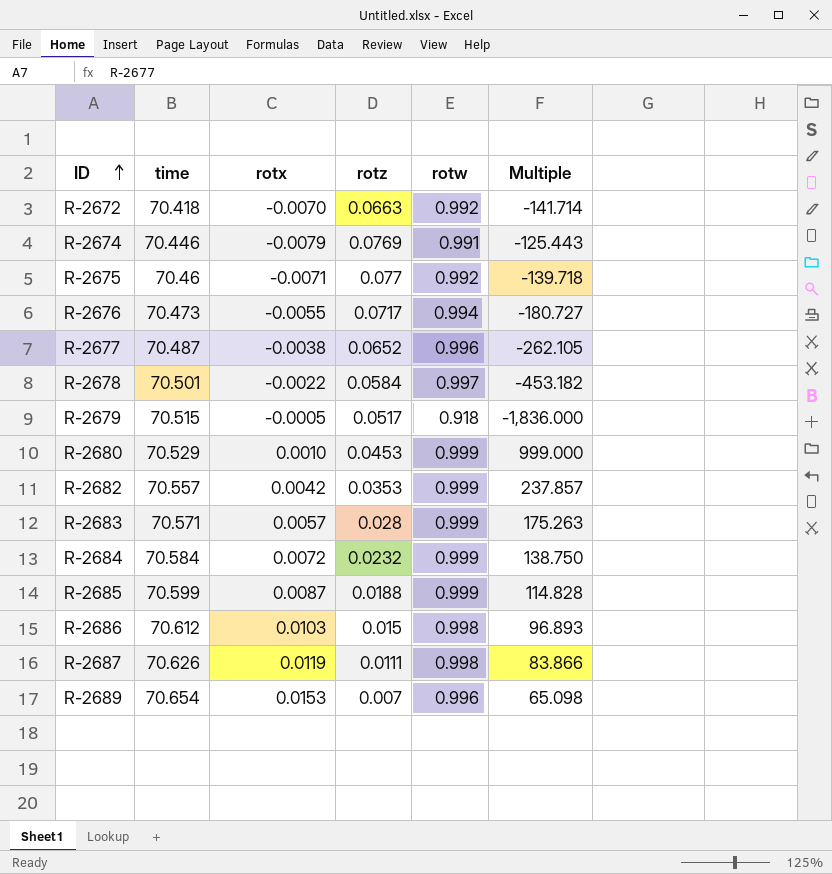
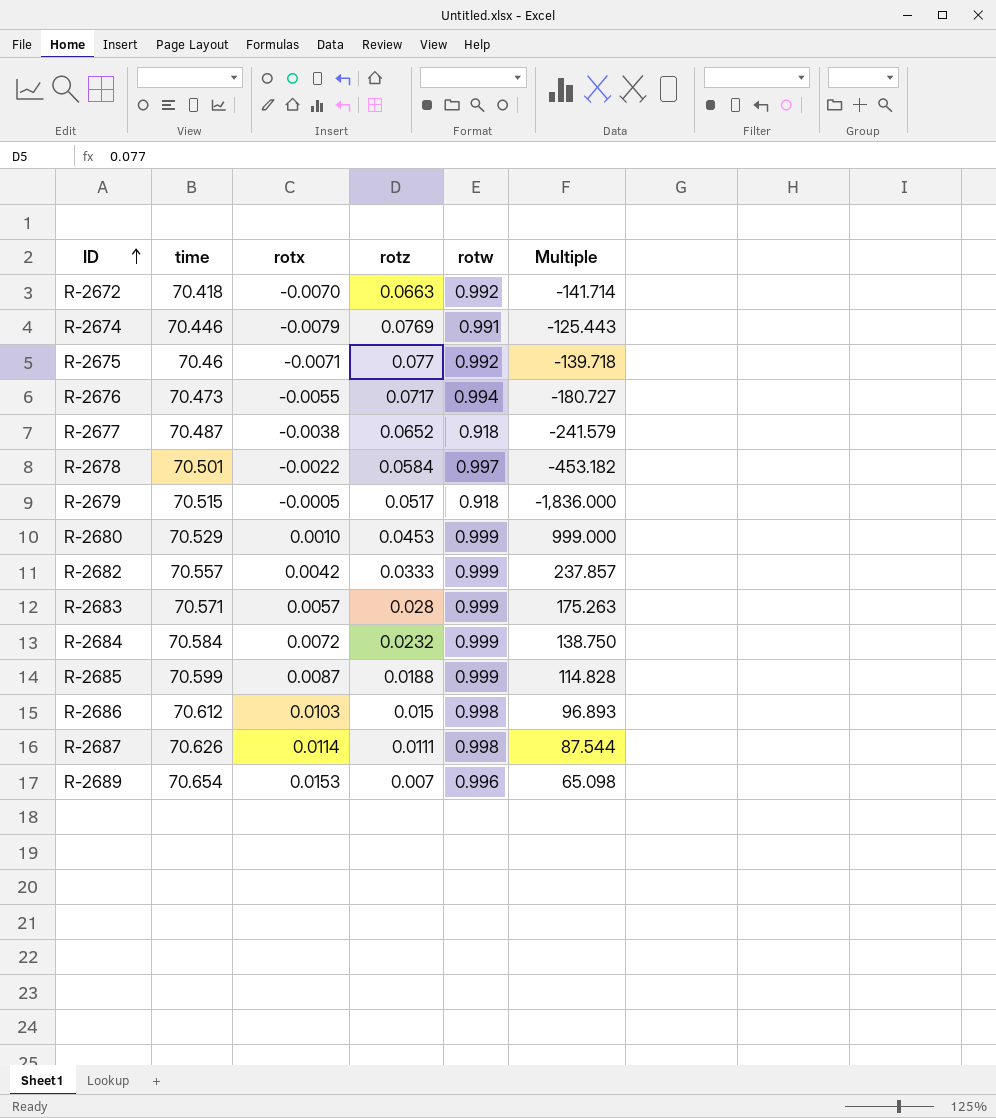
R-2677 | rotw: 0.996 -> 0.918
R-2677 | Multiple: -262.105 -> -241.579
R-2682 | rotz: 0.0353 -> 0.0333
R-2687 | rotx: 0.0119 -> 0.0114
R-2687 | Multiple: 83.866 -> 87.544

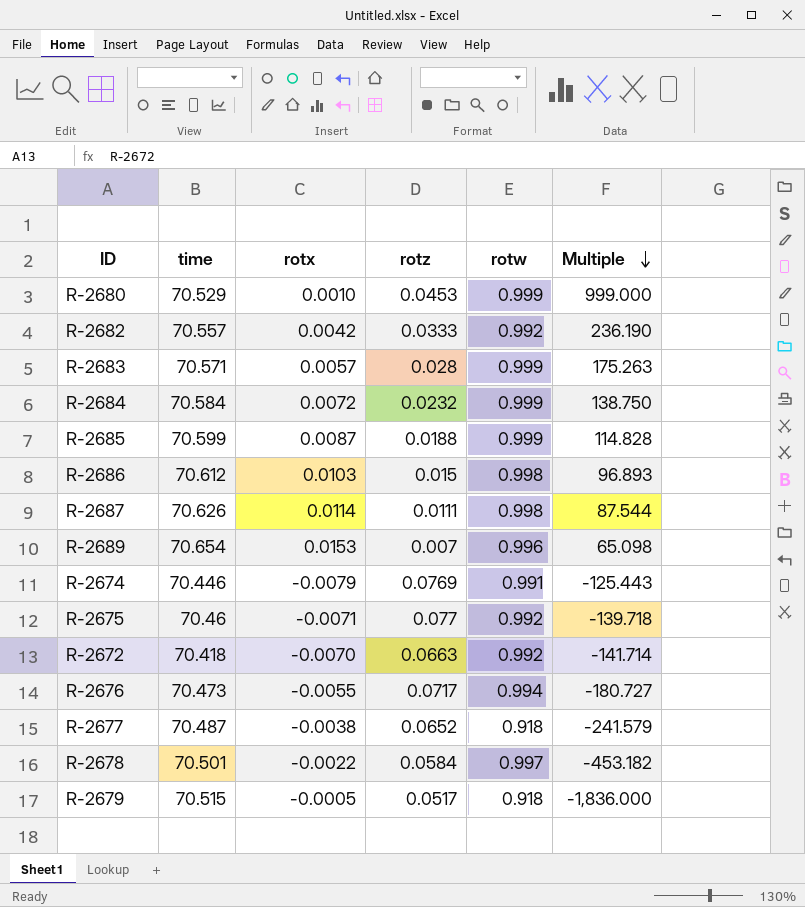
row order: ID ascending -> Multiple descending
R-2682 | rotw: 0.999 -> 0.992
R-2682 | Multiple: 237.857 -> 236.190

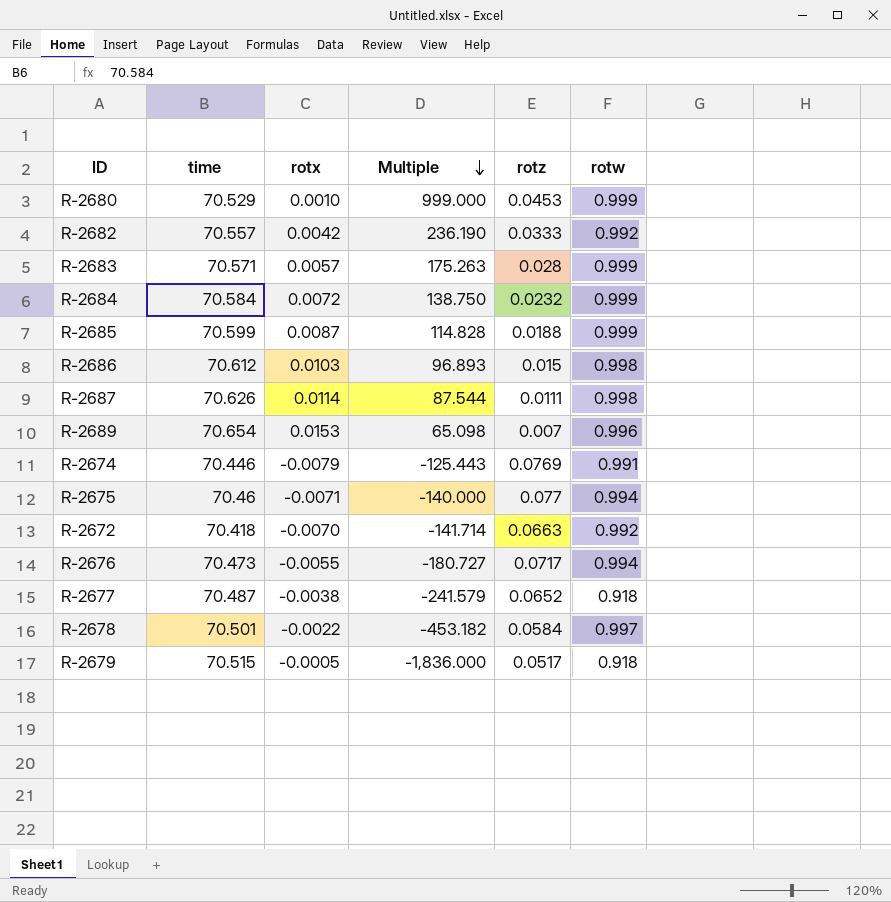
column Multiple | position: 6 -> 4
R-2675 | Multiple: -139.718 -> -140.000
R-2675 | rotw: 0.992 -> 0.994

